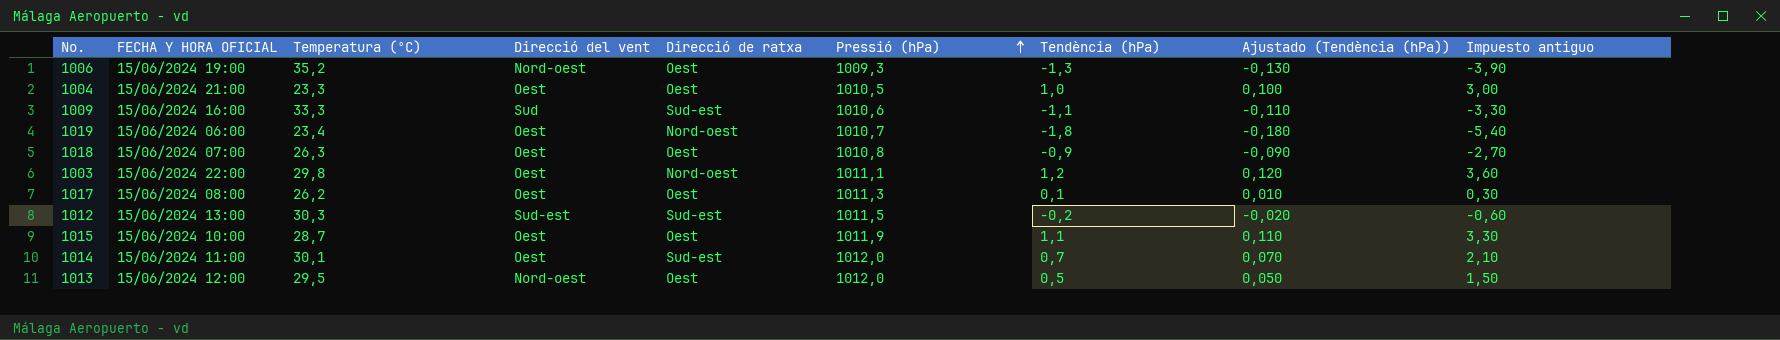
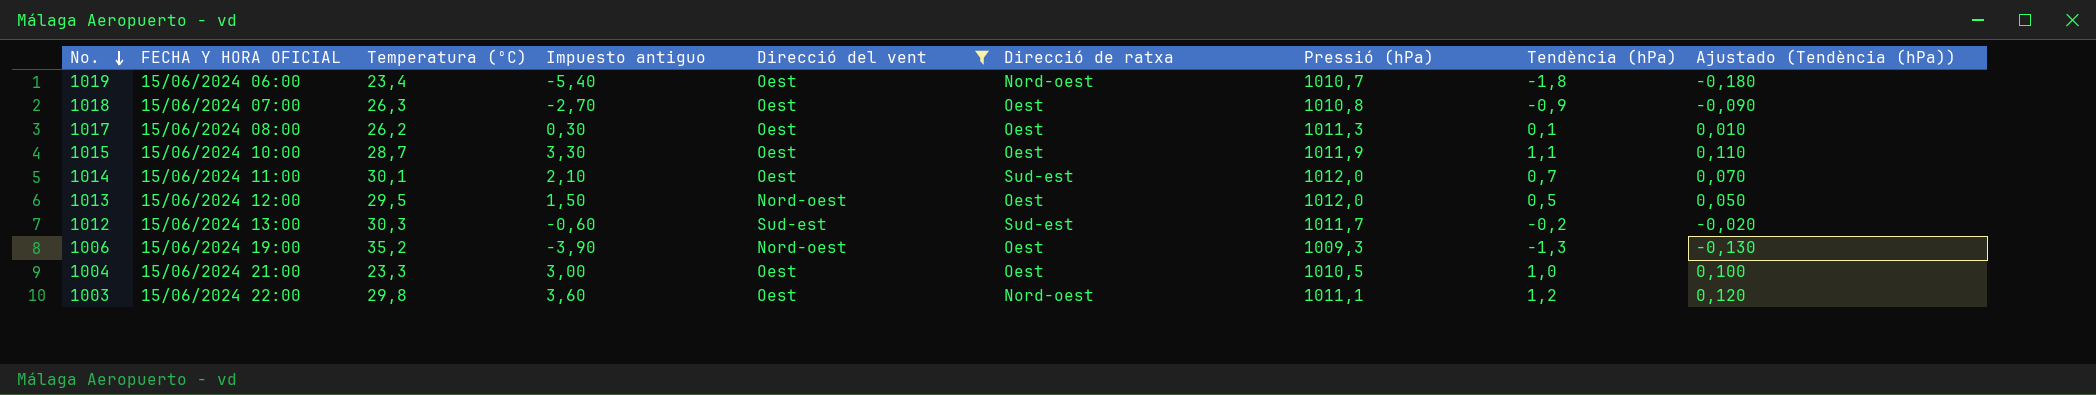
filter: none -> Direcció del vent != Sud
row order: Pressió (hPa) ascending -> No. descending
column Impuesto antiguo | position: 9 -> 4
1012 | Pressió (hPa): 1011,5 -> 1011,7

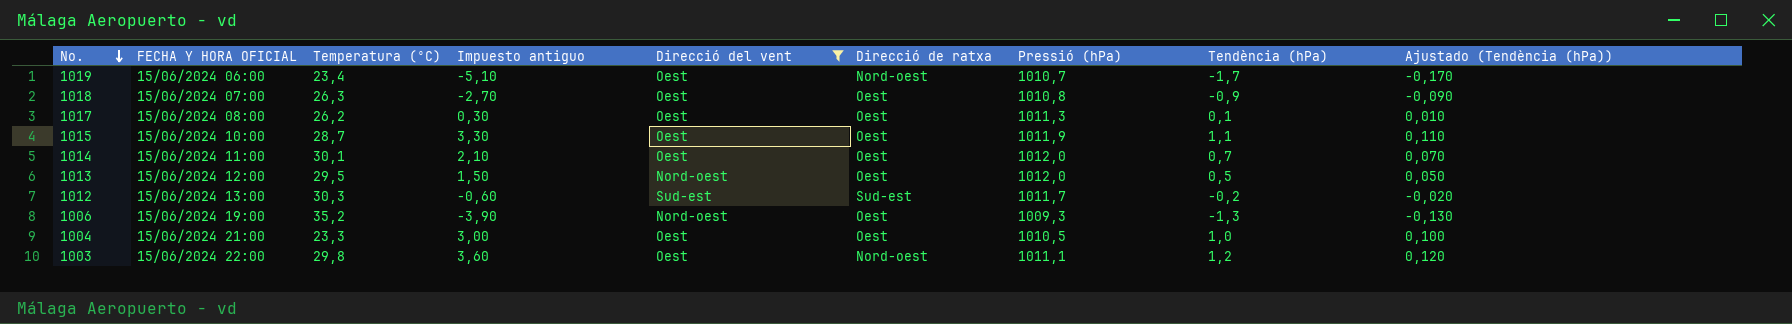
1019 | Impuesto antiguo: -5,40 -> -5,10
1019 | Tendència (hPa): -1,8 -> -1,7
1019 | Ajustado (Tendència (hPa)): -0,180 -> -0,170
1014 | Direcció de ratxa: Sud-est -> Oest

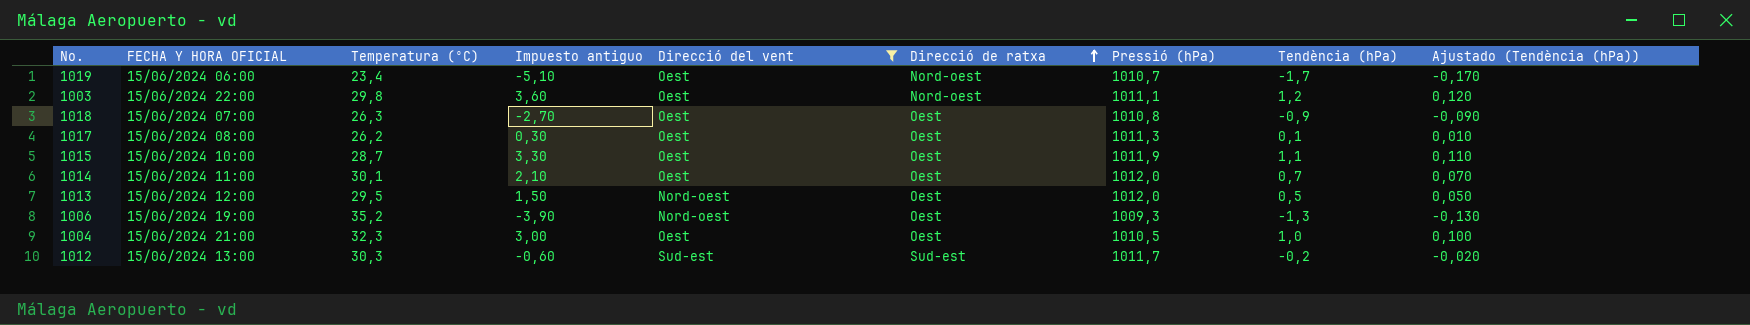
row order: No. descending -> Direcció de ratxa ascending
1004 | Temperatura (ºC): 23,3 -> 32,3

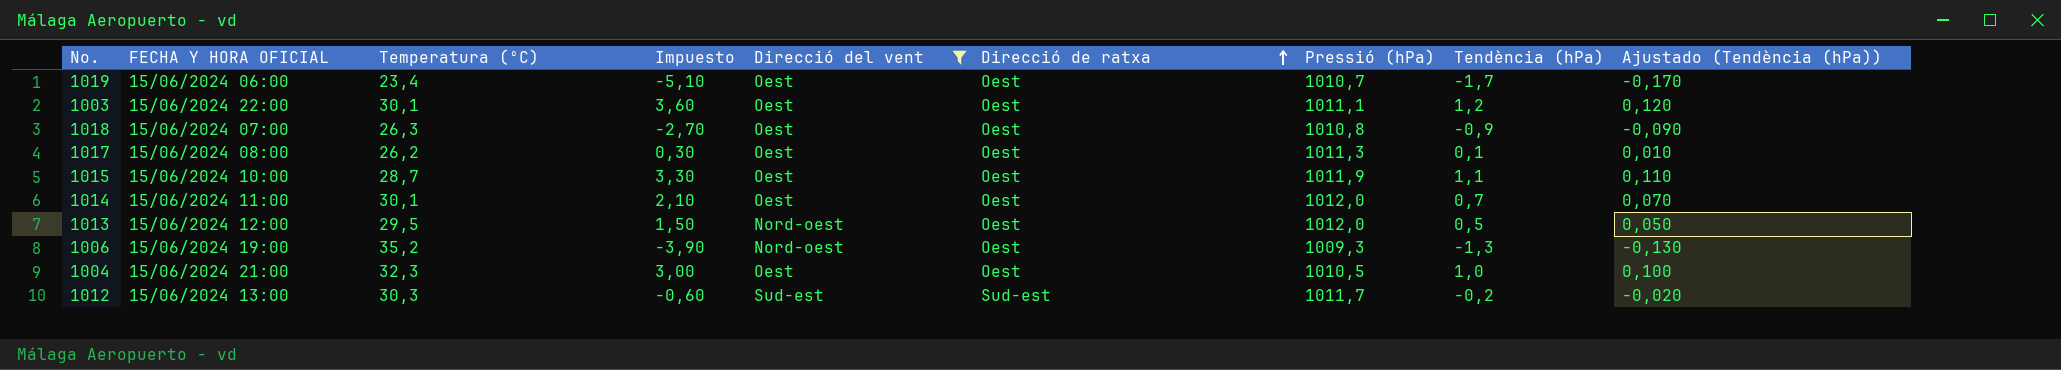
column name: Impuesto antiguo -> Impuesto
1019 | Direcció de ratxa: Nord-oest -> Oest
1003 | Temperatura (ºC): 29,8 -> 30,1
1003 | Direcció de ratxa: Nord-oest -> Oest

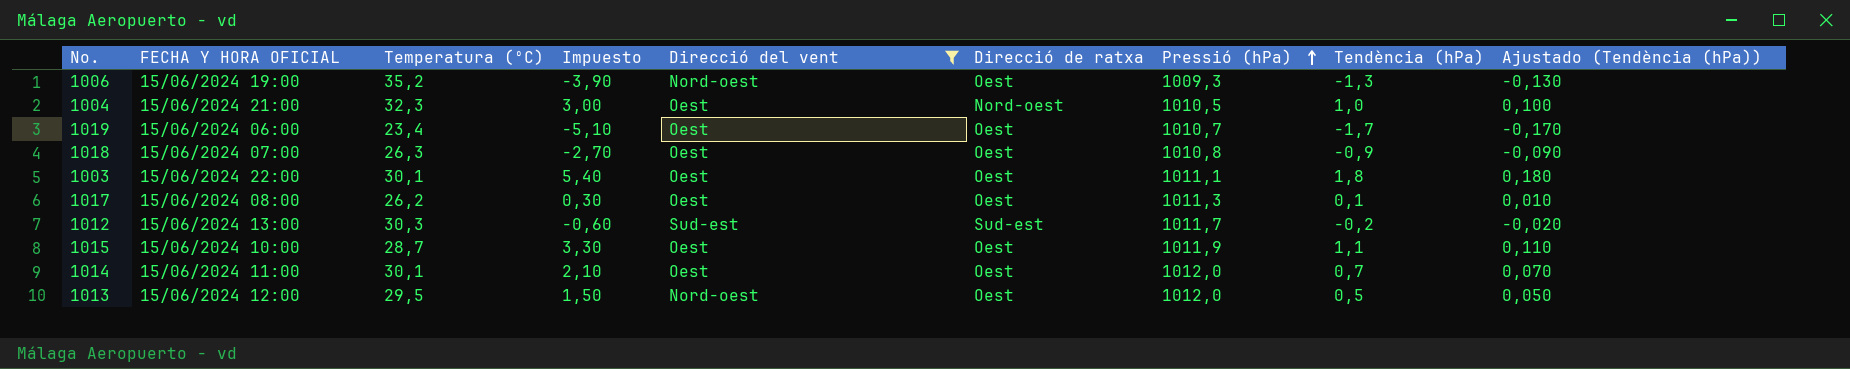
row order: Direcció de ratxa ascending -> Pressió (hPa) ascending
1004 | Direcció de ratxa: Oest -> Nord-oest
1003 | Impuesto: 3,60 -> 5,40
1003 | Tendència (hPa): 1,2 -> 1,8
1003 | Ajustado (Tendència (hPa)): 0,120 -> 0,180

